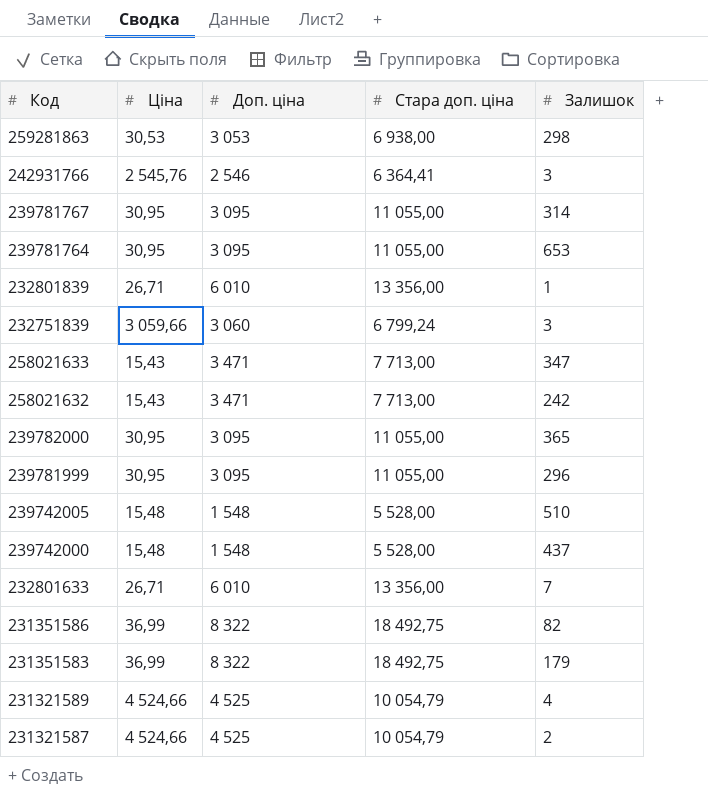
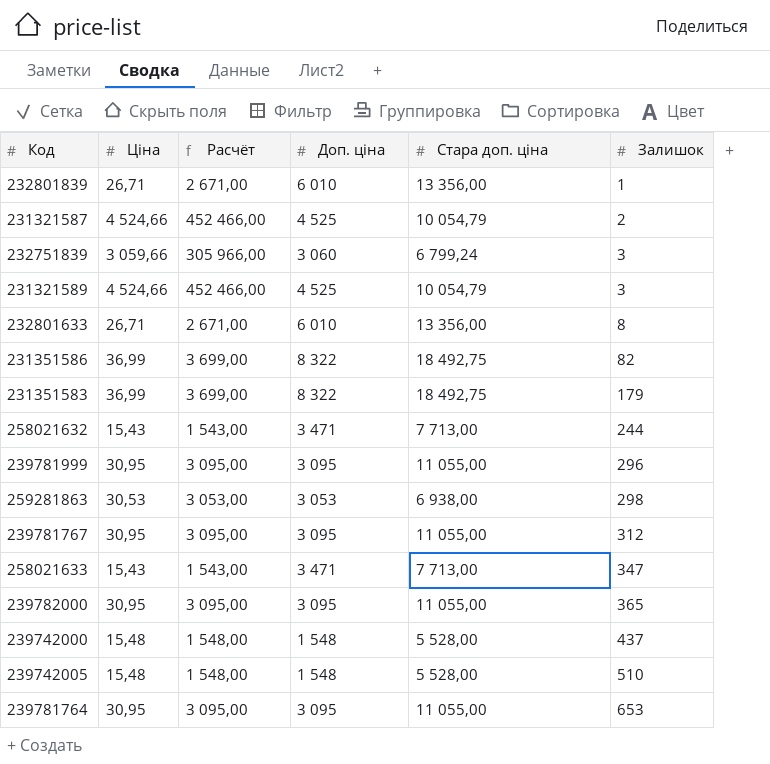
row order: none -> Залишок ascending
column Расчёт | formula: none -> [Ціна] * 100
row 242931766: 2 545,76 | 2 546 | 6 364,41 | 3 -> none
231321589 | Залишок: 4 -> 3
232801633 | Залишок: 7 -> 8
258021632 | Залишок: 242 -> 244
239781767 | Залишок: 314 -> 312

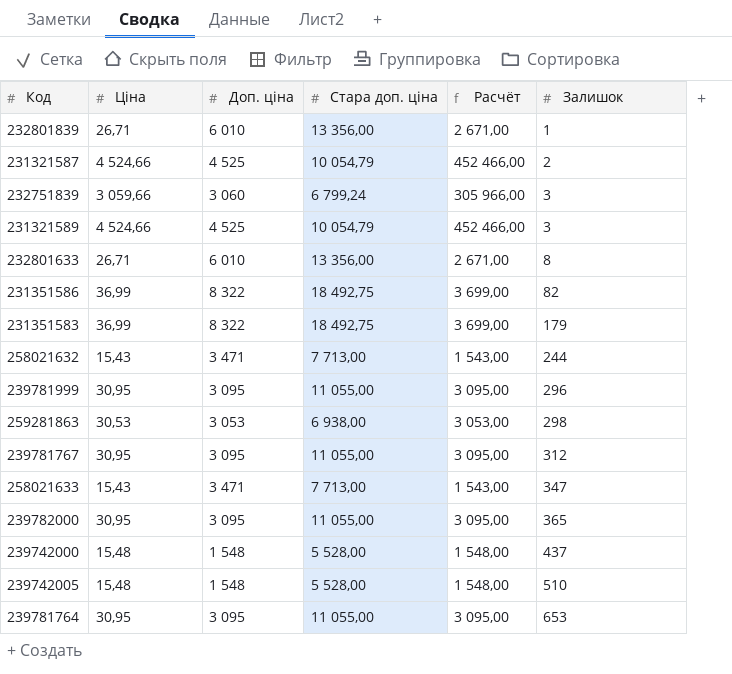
column Расчёт | position: 3 -> 5

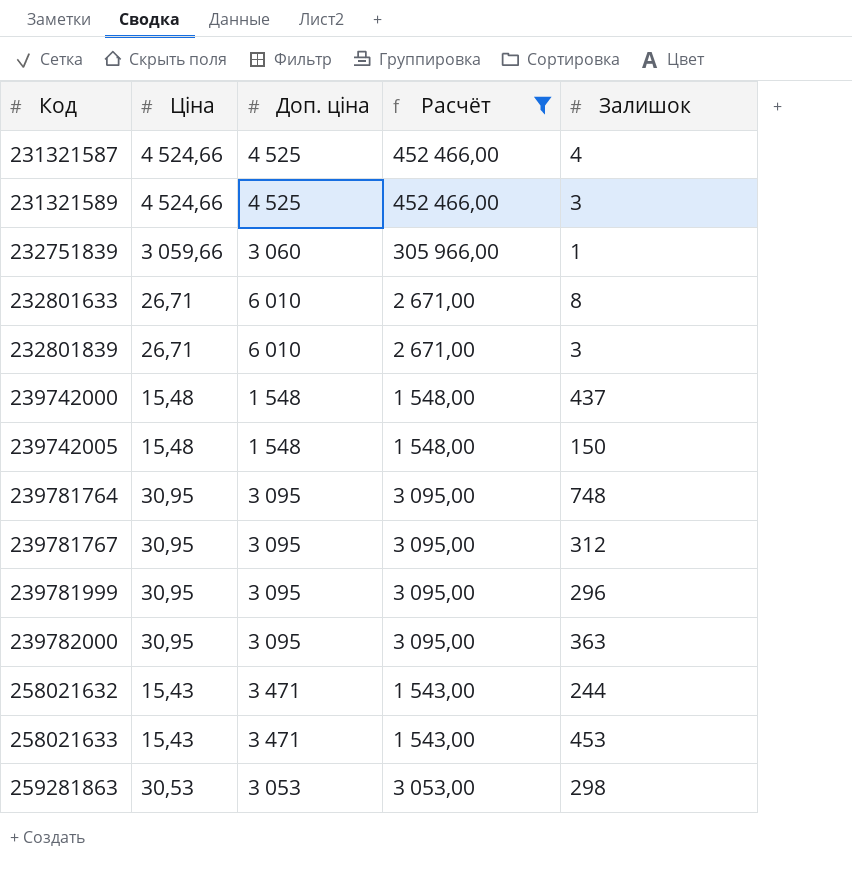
filter: none -> Расчёт != 3 699,00
row order: Залишок ascending -> Код ascending
column Стара доп. ціна | position: 4 -> none
231321587 | Залишок: 2 -> 4
232751839 | Залишок: 3 -> 1
232801839 | Залишок: 1 -> 3
239742005 | Залишок: 510 -> 150
239781764 | Залишок: 653 -> 748
239782000 | Залишок: 365 -> 363
258021633 | Залишок: 347 -> 453

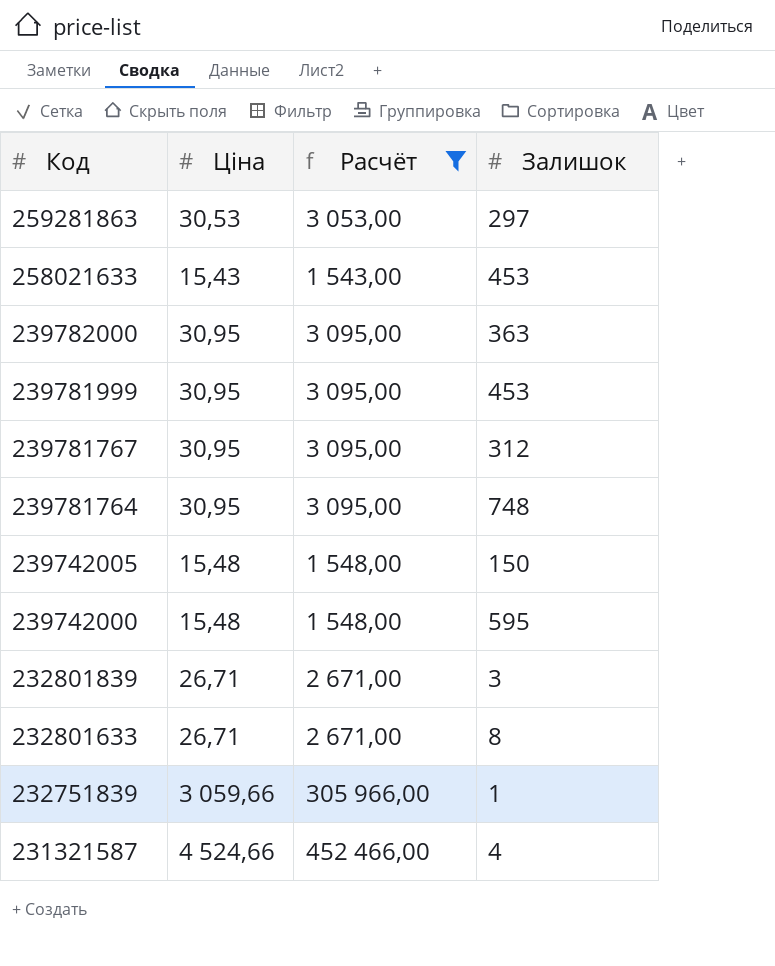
row order: Код ascending -> Код descending
column Доп. ціна | position: 3 -> none
row 231321589: 4 524,66 | 4 525 | 452 466,00 | 3 -> none
row 258021632: 15,43 | 3 471 | 1 543,00 | 244 -> none
259281863 | Залишок: 298 -> 297
239781999 | Залишок: 296 -> 453
239742000 | Залишок: 437 -> 595

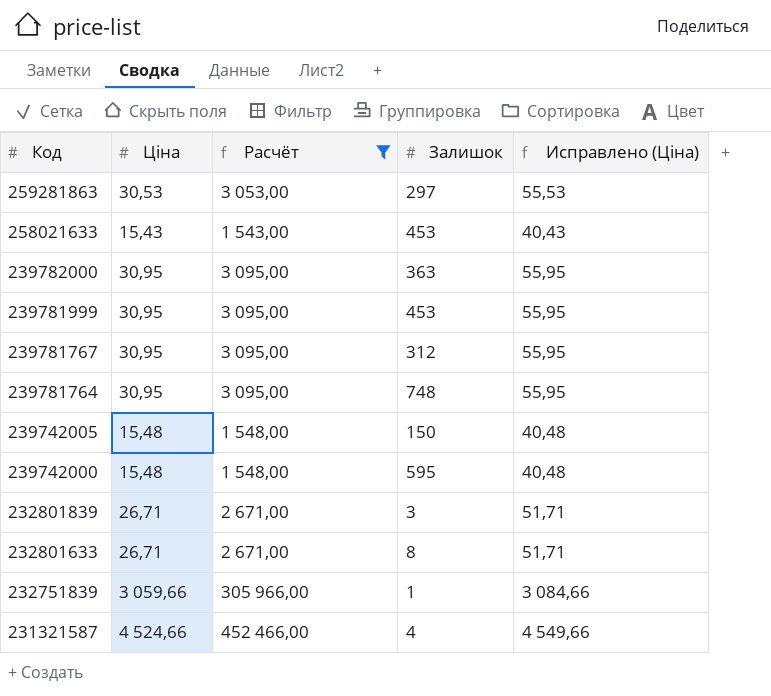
column Исправлено (Ціна) | formula: none -> [Ціна] + 25

